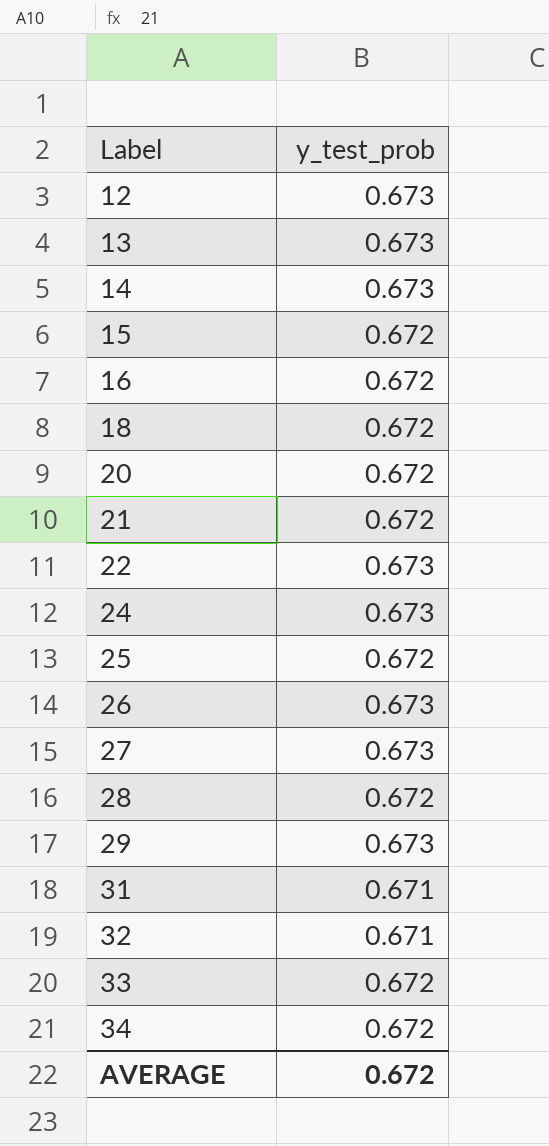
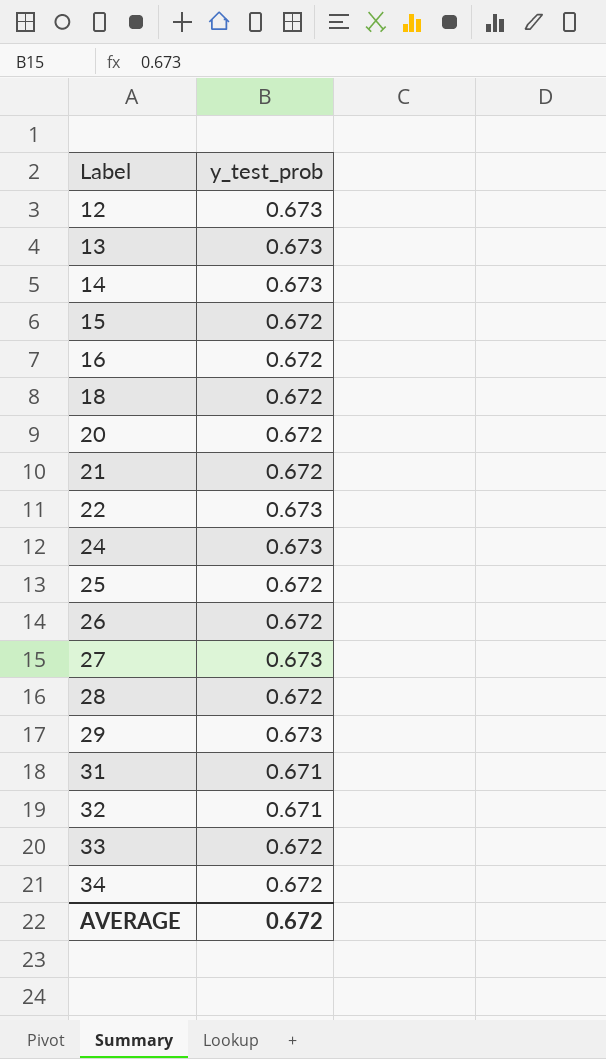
26 | y_test_prob: 0.673 -> 0.672

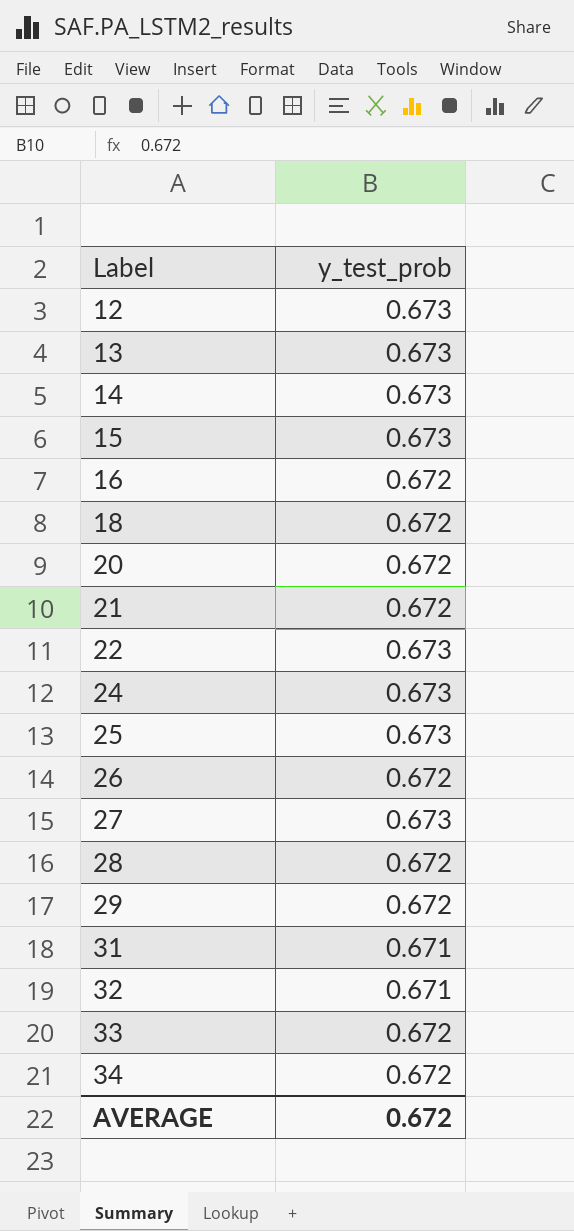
15 | y_test_prob: 0.672 -> 0.673
25 | y_test_prob: 0.672 -> 0.673
29 | y_test_prob: 0.673 -> 0.672

